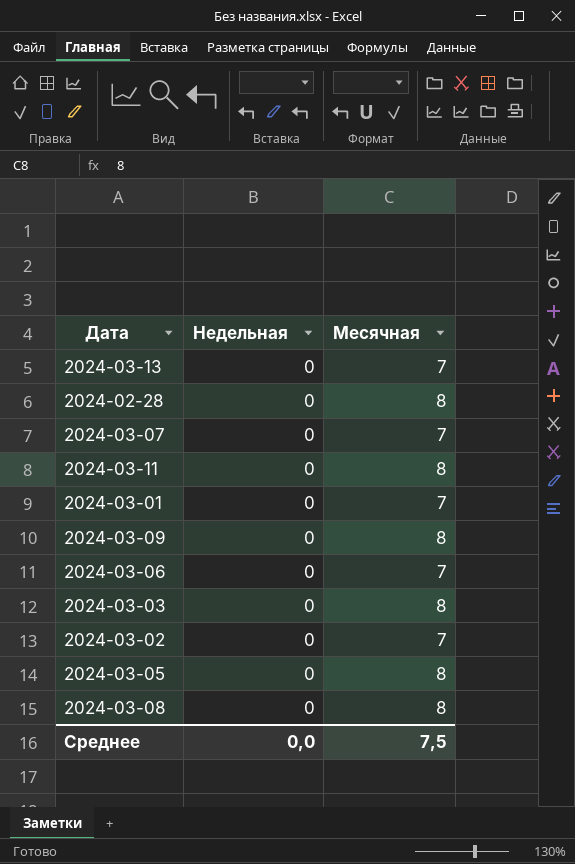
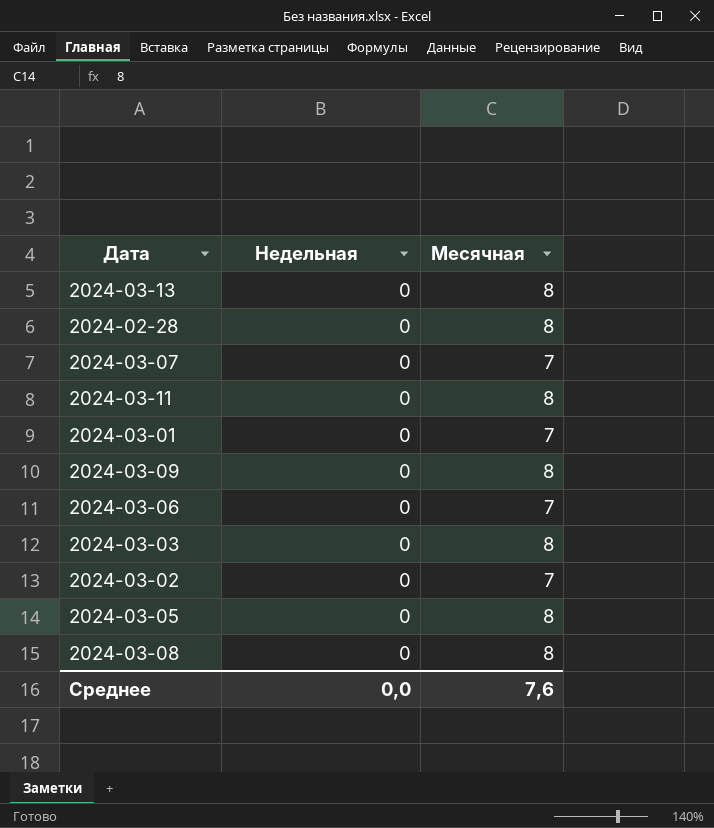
2024-03-13 | Месячная: 7 -> 8
Среднее | Месячная: 7,5 -> 7,6

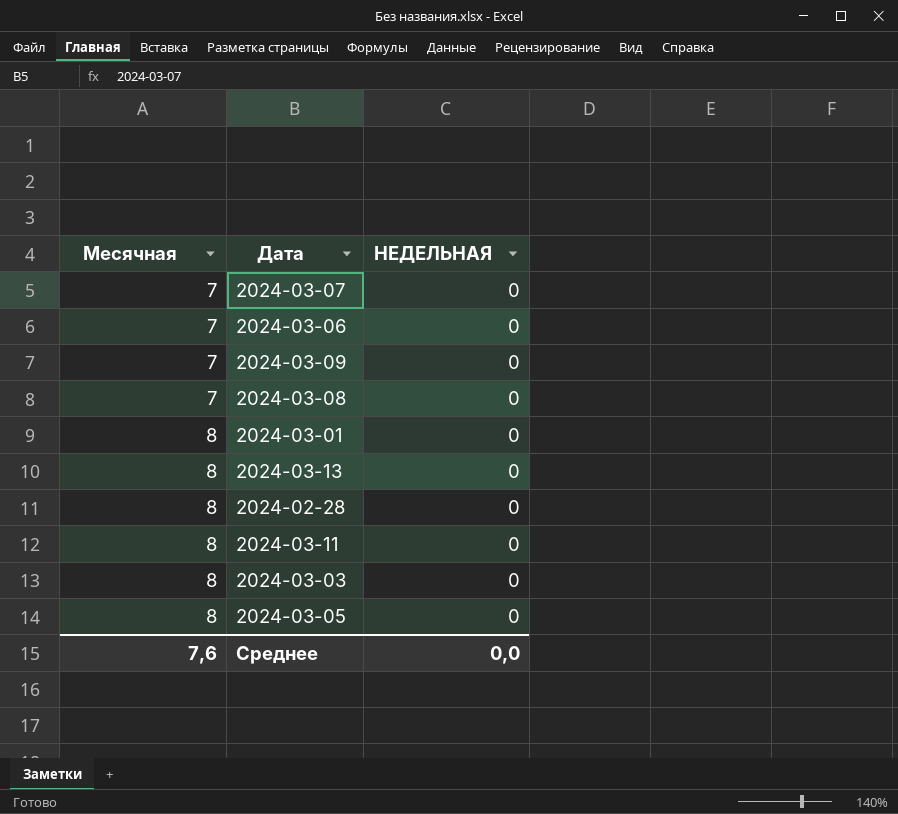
row order: none -> Месячная ascending
column Месячная | position: 3 -> 1
column name: Недельная -> НЕДЕЛЬНАЯ
row 2024-03-02: 0 | 7 -> none
2024-03-09 | Месячная: 8 -> 7
2024-03-08 | Месячная: 8 -> 7
2024-03-01 | Месячная: 7 -> 8

